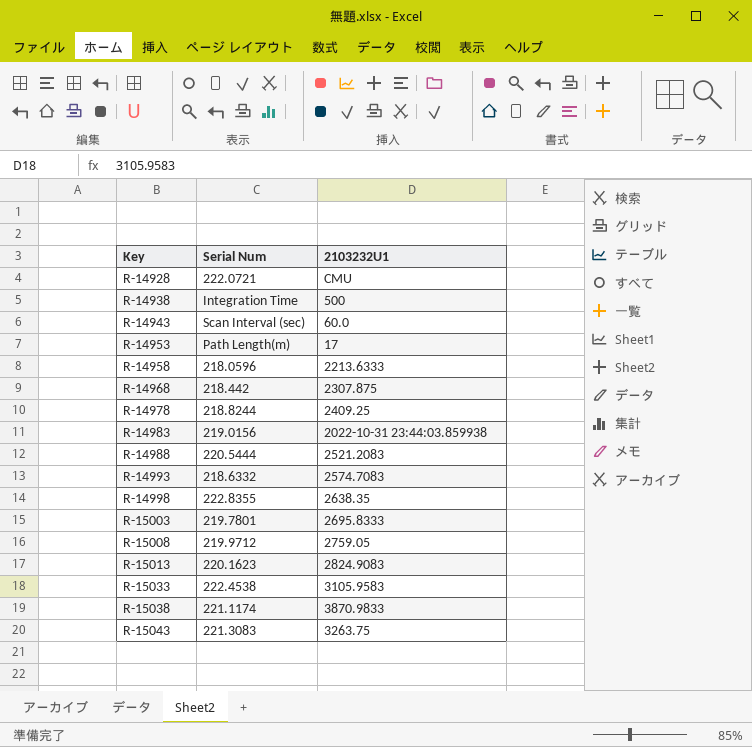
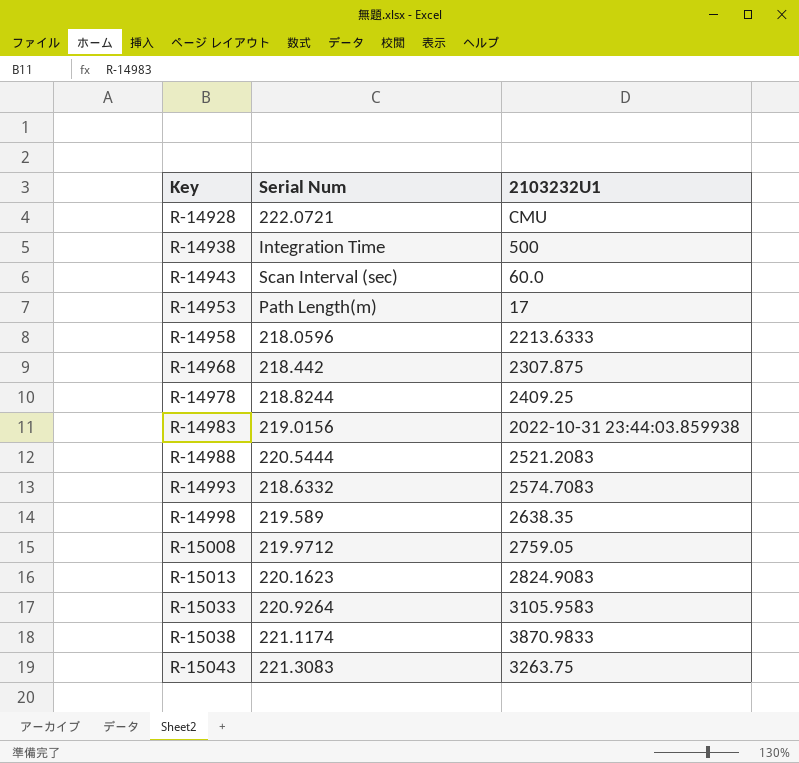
row R-15003: 219.7801 | 2695.8333 -> none
R-14998 | Serial Num: 222.8355 -> 219.589
R-15033 | Serial Num: 222.4538 -> 220.9264

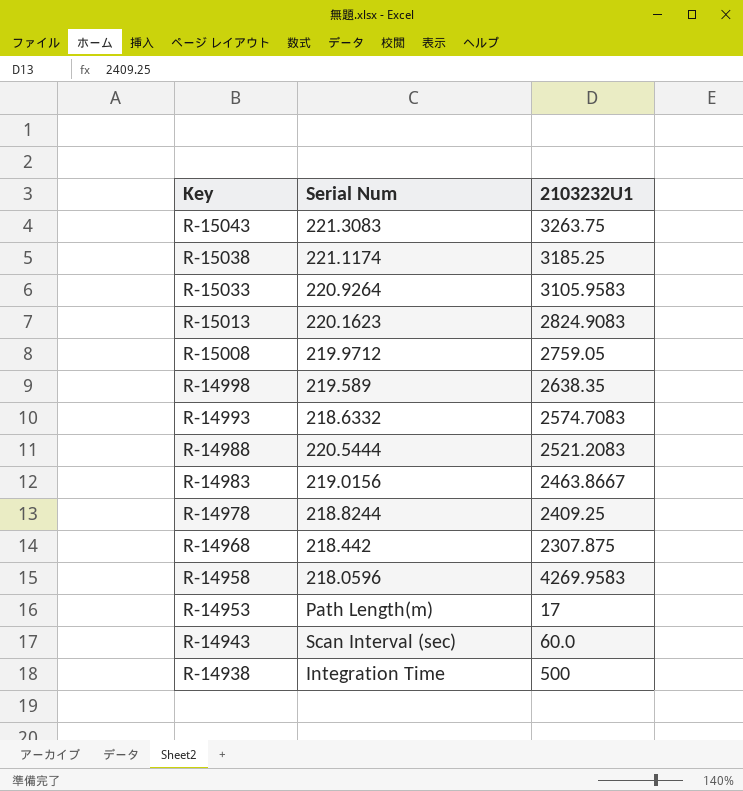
row order: Key ascending -> Key descending
row R-14928: 222.0721 | CMU -> none
R-15038 | 2103232U1: 3870.9833 -> 3185.25
R-14983 | 2103232U1: 2022-10-31 23:44:03.859938 -> 2463.8667
R-14958 | 2103232U1: 2213.6333 -> 4269.9583

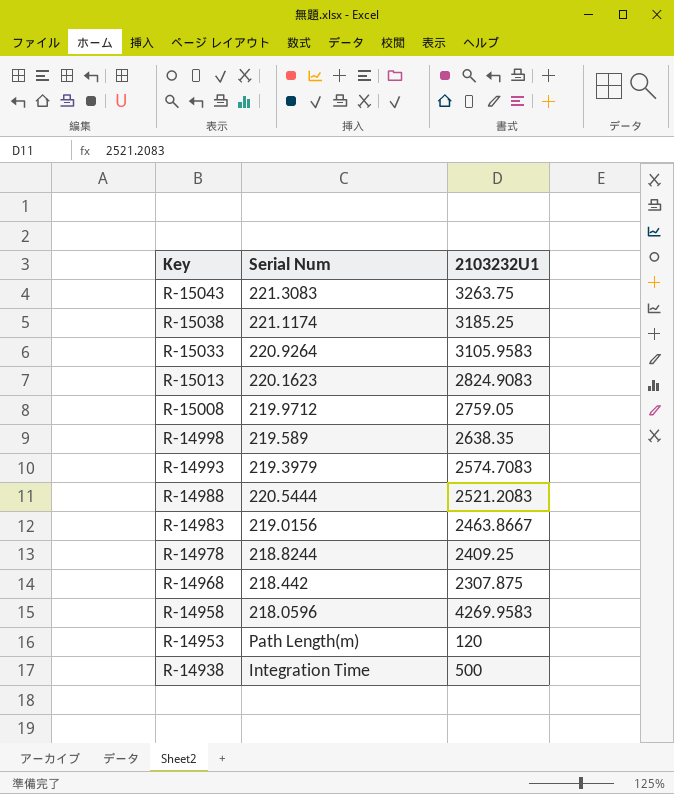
row R-14943: Scan Interval (sec) | 60.0 -> none
R-14993 | Serial Num: 218.6332 -> 219.3979
R-14953 | 2103232U1: 17 -> 120

